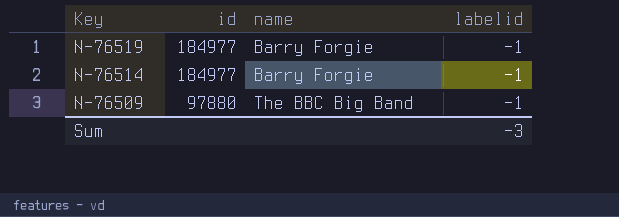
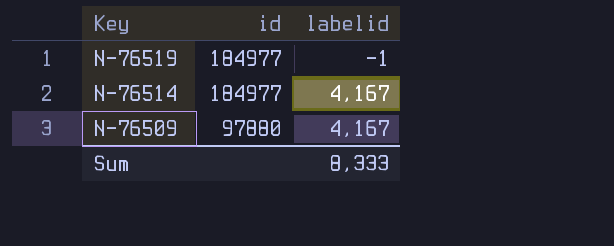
column name | position: 3 -> none
N-76514 | labelid: -1 -> 4,167
N-76509 | labelid: -1 -> 4,167
Sum | labelid: -3 -> 8,333

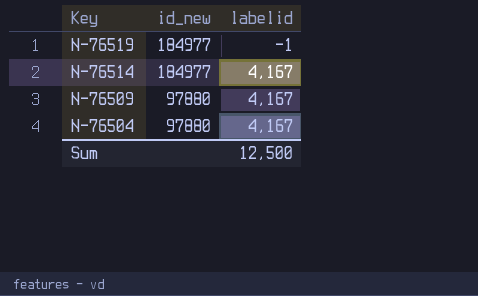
column name: id -> id_new
row N-76504: none -> 97880 | 4,167
Sum | labelid: 8,333 -> 12,500

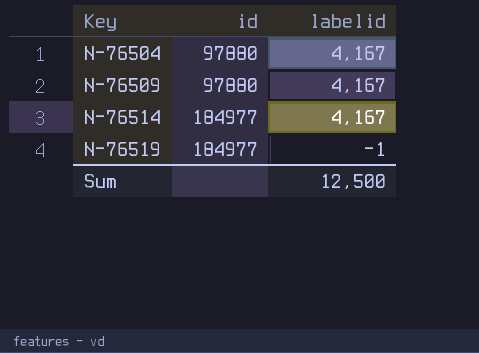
row order: Key descending -> Key ascending
column name: id_new -> id

